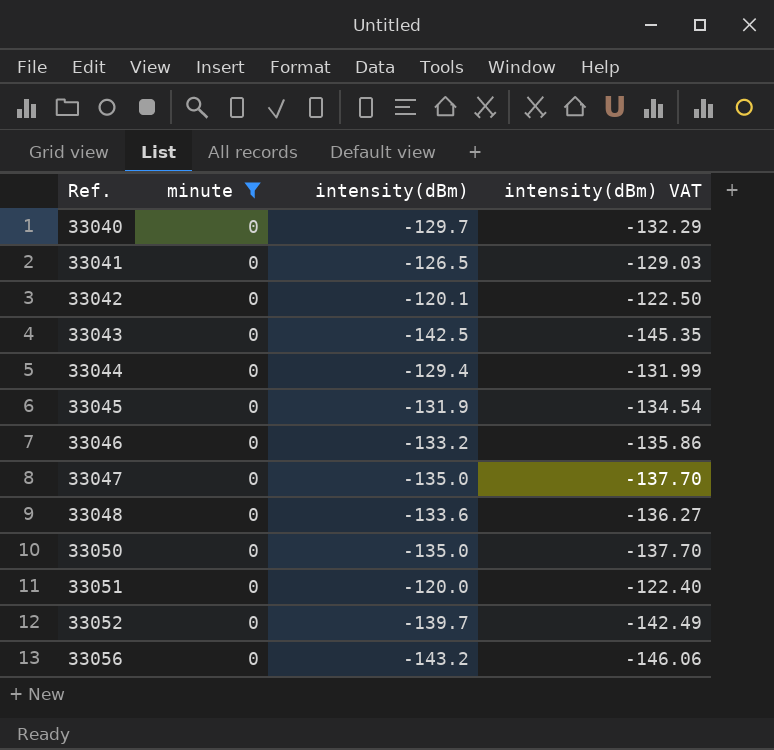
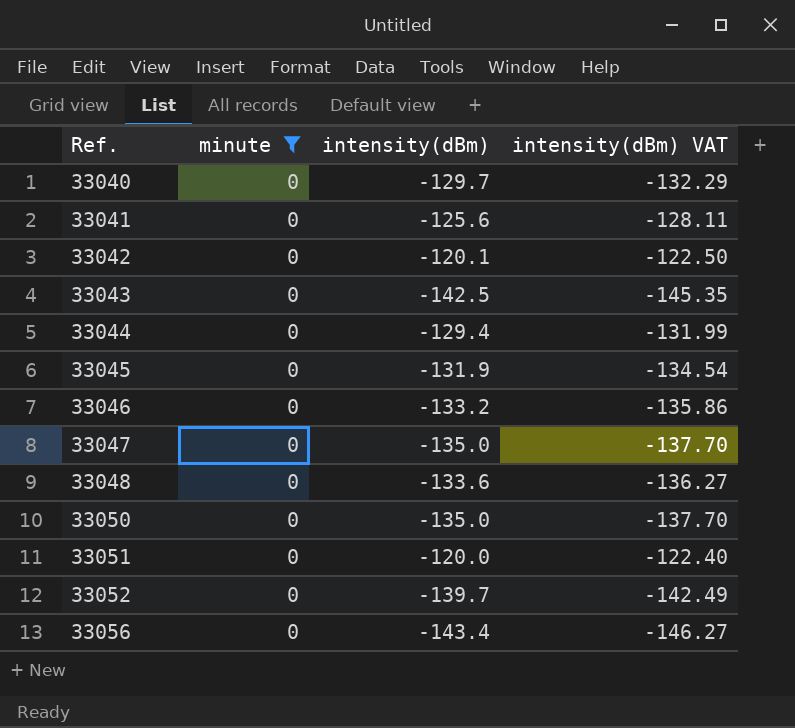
33041 | intensity(dBm): -126.5 -> -125.6
33041 | intensity(dBm) VAT: -129.03 -> -128.11
33056 | intensity(dBm): -143.2 -> -143.4
33056 | intensity(dBm) VAT: -146.06 -> -146.27

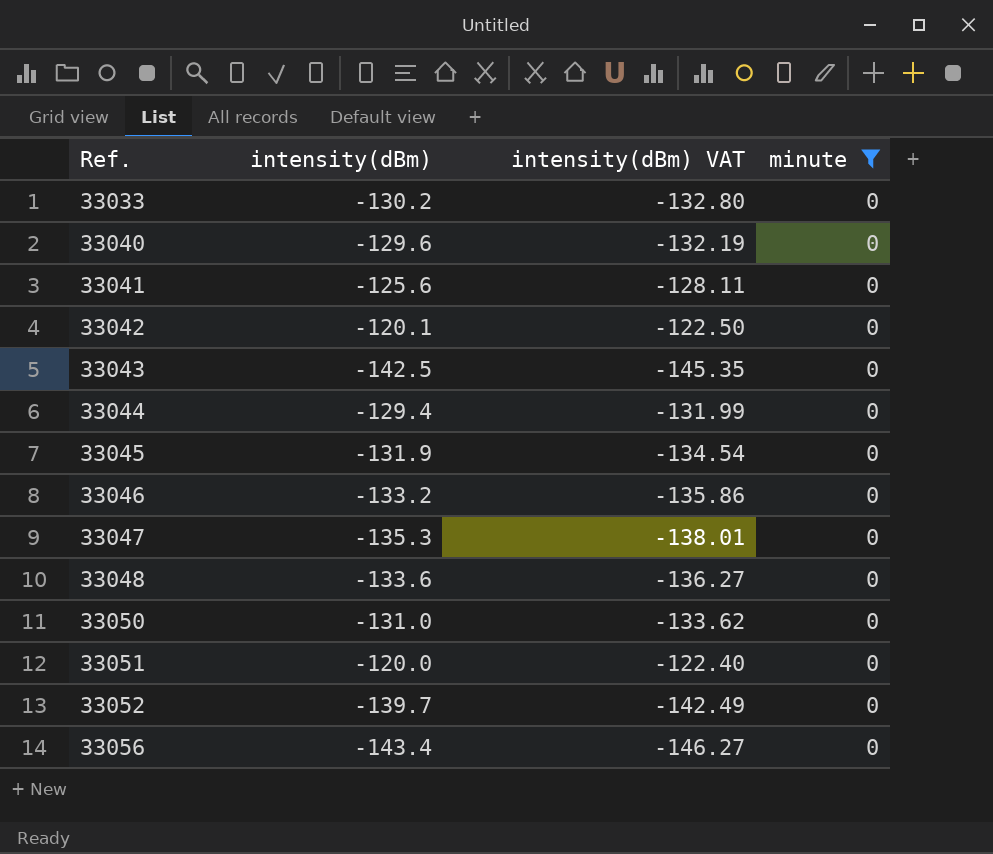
column minute | position: 2 -> 4
row 33033: none -> -130.2 | -132.80 | 0
33040 | intensity(dBm): -129.7 -> -129.6
33040 | intensity(dBm) VAT: -132.29 -> -132.19
33047 | intensity(dBm): -135.0 -> -135.3
33047 | intensity(dBm) VAT: -137.70 -> -138.01
33050 | intensity(dBm): -135.0 -> -131.0
33050 | intensity(dBm) VAT: -137.70 -> -133.62

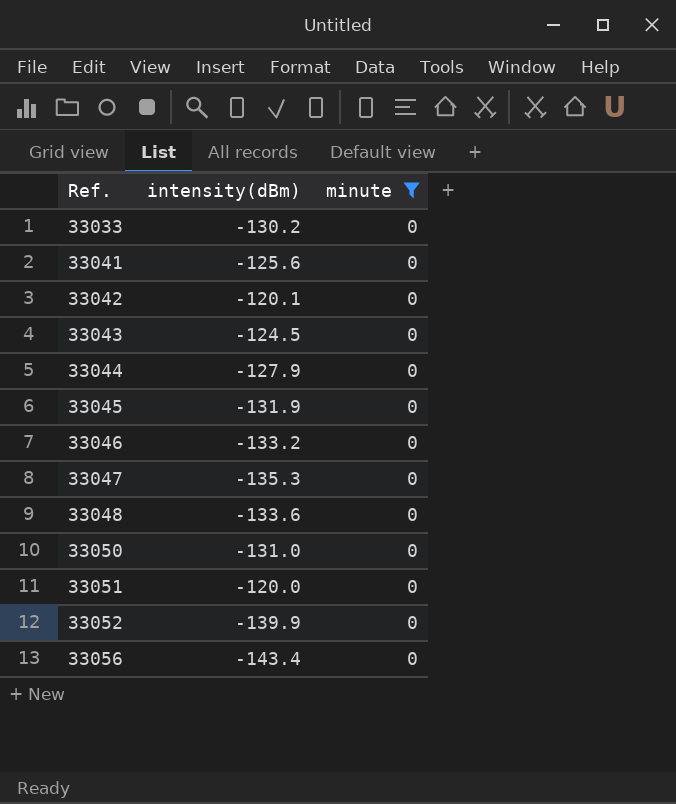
column intensity(dBm) VAT | formula: [intensity(dBm)] * 1.02 -> none
row 33040: -129.6 | -132.19 | 0 -> none
33043 | intensity(dBm): -142.5 -> -124.5
33044 | intensity(dBm): -129.4 -> -127.9
33052 | intensity(dBm): -139.7 -> -139.9

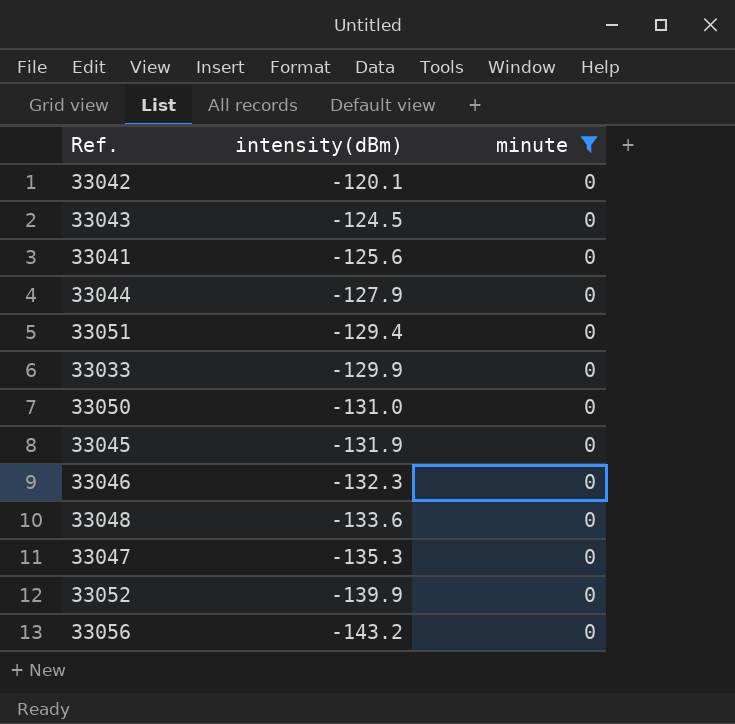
row order: Ref. ascending -> intensity(dBm) descending
33051 | intensity(dBm): -120.0 -> -129.4
33033 | intensity(dBm): -130.2 -> -129.9
33046 | intensity(dBm): -133.2 -> -132.3
33056 | intensity(dBm): -143.4 -> -143.2

